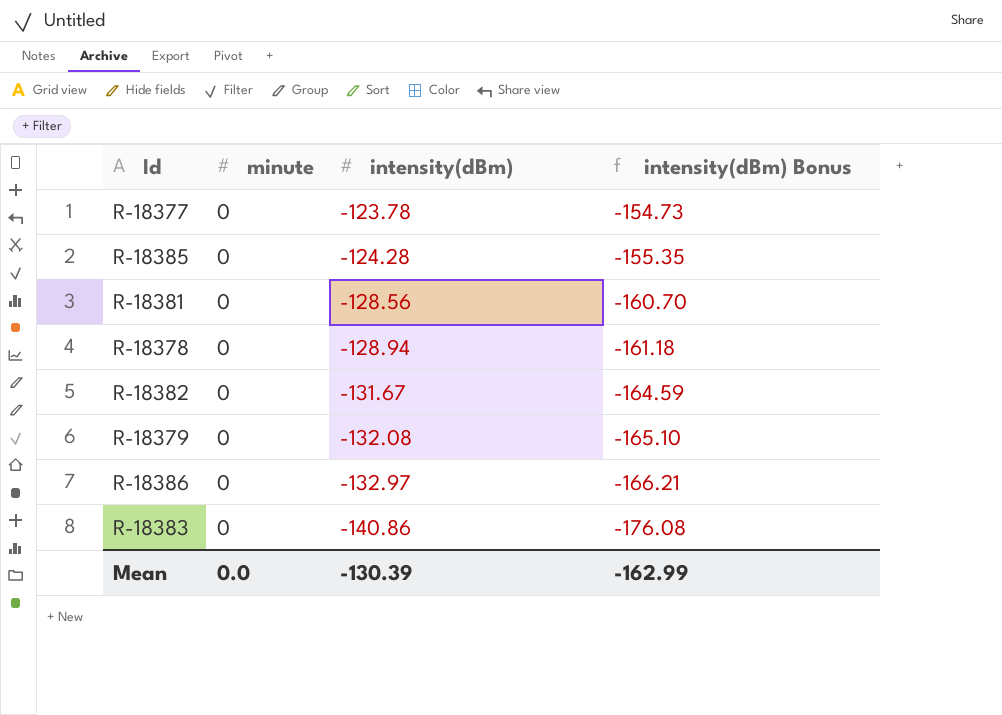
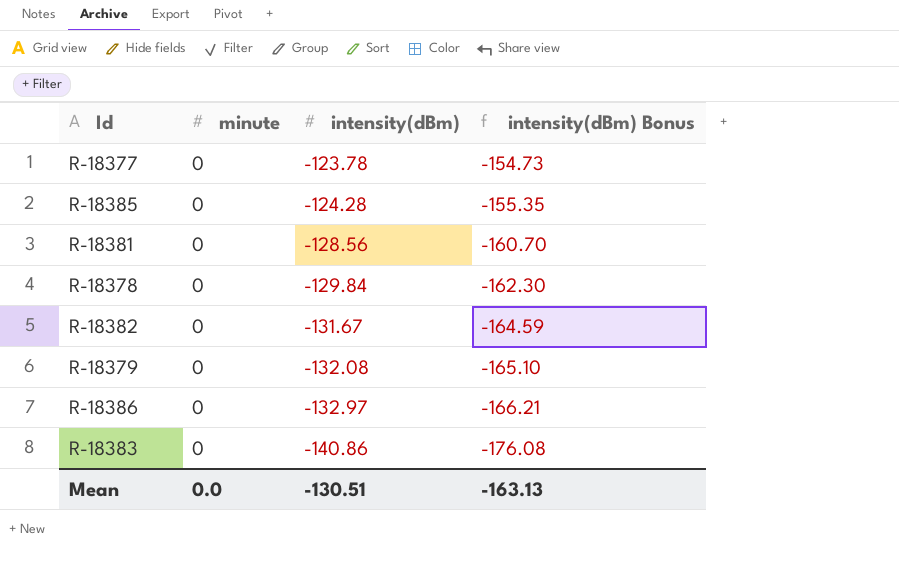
R-18378 | intensity(dBm): -128.94 -> -129.84
R-18378 | intensity(dBm) Bonus: -161.18 -> -162.30
Mean | intensity(dBm): -130.39 -> -130.51
Mean | intensity(dBm) Bonus: -162.99 -> -163.13

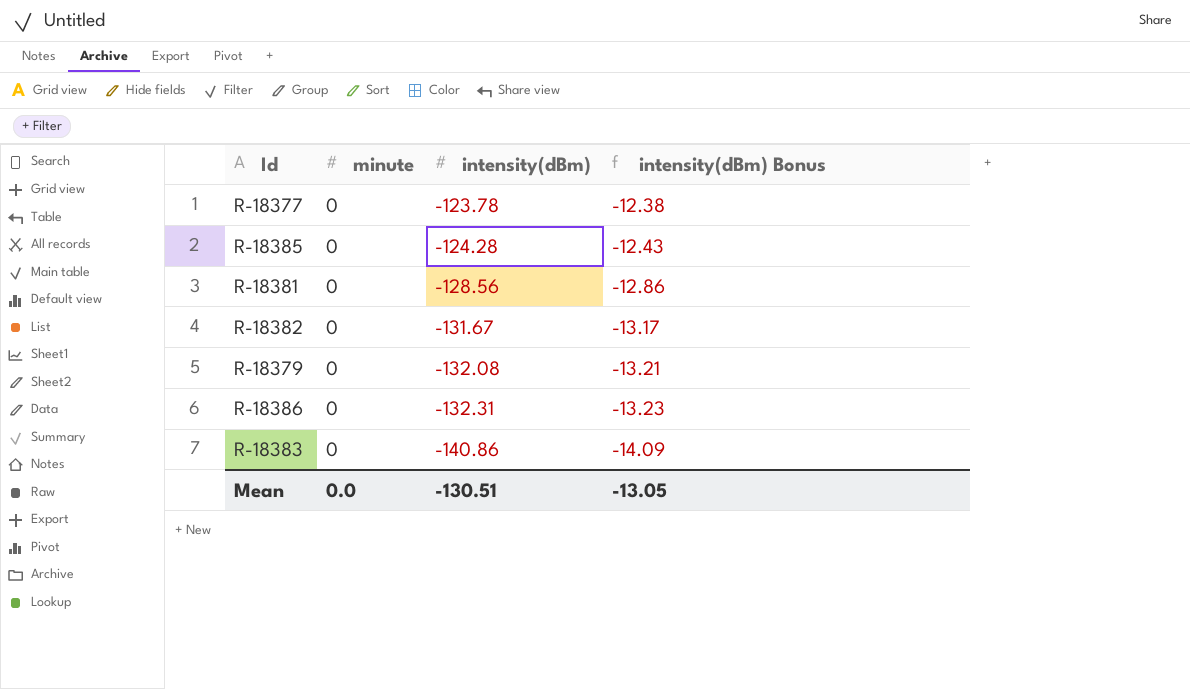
column intensity(dBm) Bonus | formula: [intensity(dBm)] * 1.25 -> [intensity(dBm)] * 0.1
row R-18378: 0 | -129.84 | -162.30 -> none
R-18386 | intensity(dBm): -132.97 -> -132.31
Mean | intensity(dBm) Bonus: -163.13 -> -13.05

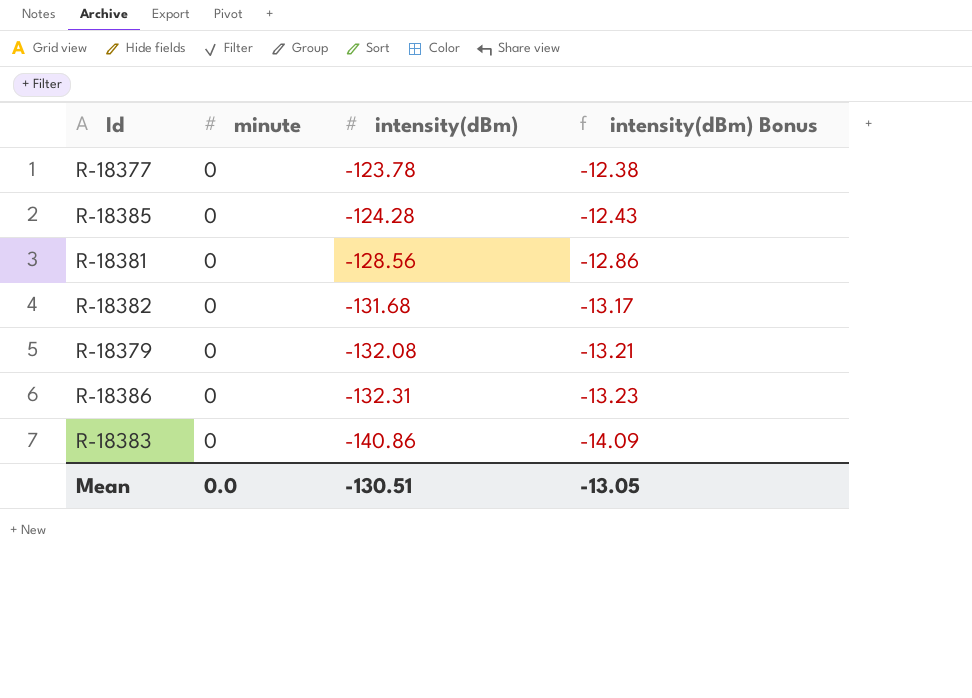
R-18382 | intensity(dBm): -131.67 -> -131.68

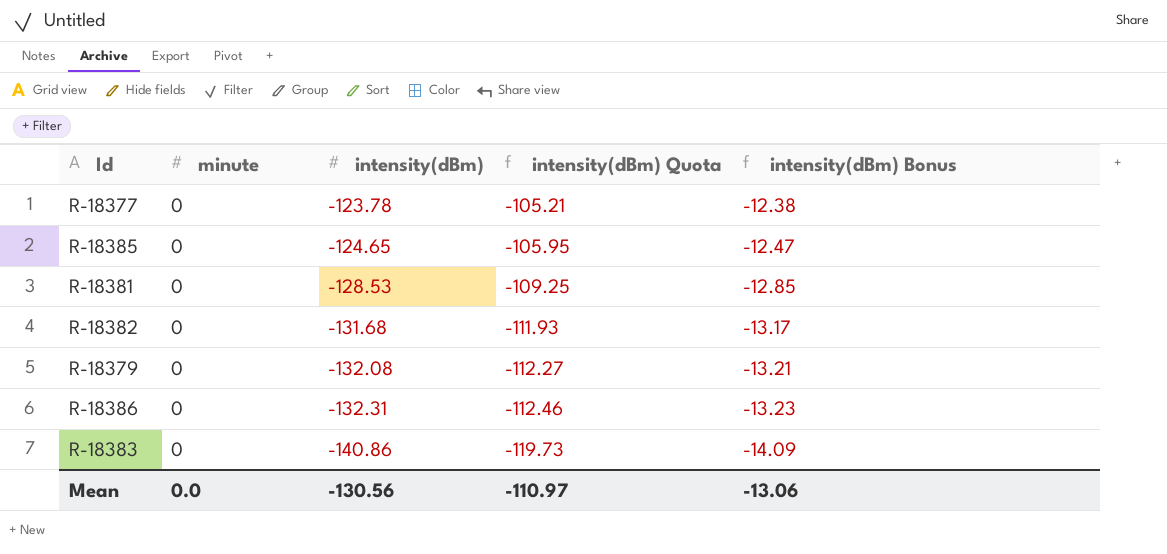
column intensity(dBm) Quota | formula: none -> [intensity(dBm)] * 0.85
R-18385 | intensity(dBm): -124.28 -> -124.65
R-18385 | intensity(dBm) Bonus: -12.43 -> -12.47
R-18381 | intensity(dBm): -128.56 -> -128.53
R-18381 | intensity(dBm) Bonus: -12.86 -> -12.85
Mean | intensity(dBm): -130.51 -> -130.56
Mean | intensity(dBm) Bonus: -13.05 -> -13.06

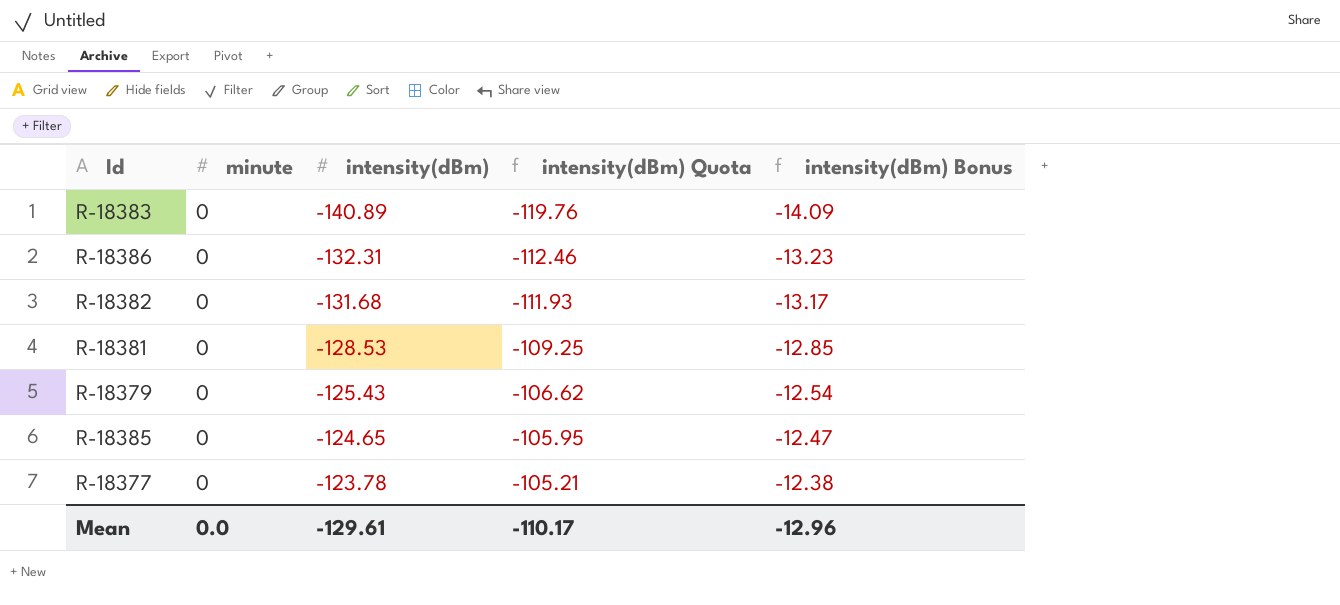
row order: intensity(dBm) descending -> intensity(dBm) ascending
R-18383 | intensity(dBm): -140.86 -> -140.89
R-18383 | intensity(dBm) Quota: -119.73 -> -119.76
R-18379 | intensity(dBm): -132.08 -> -125.43
R-18379 | intensity(dBm) Quota: -112.27 -> -106.62
R-18379 | intensity(dBm) Bonus: -13.21 -> -12.54
Mean | intensity(dBm): -130.56 -> -129.61
Mean | intensity(dBm) Quota: -110.97 -> -110.17
Mean | intensity(dBm) Bonus: -13.06 -> -12.96

